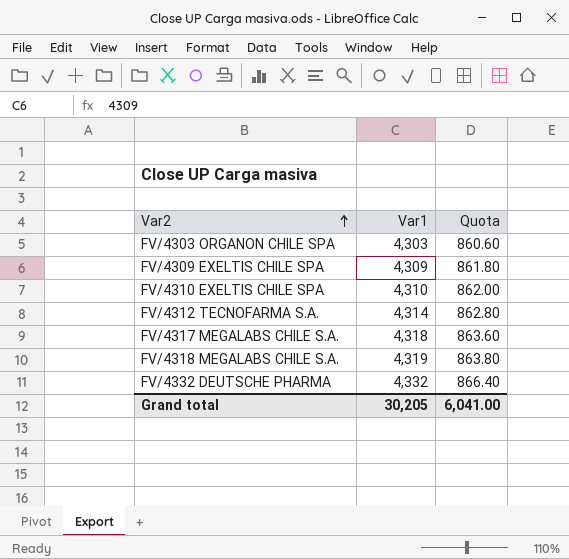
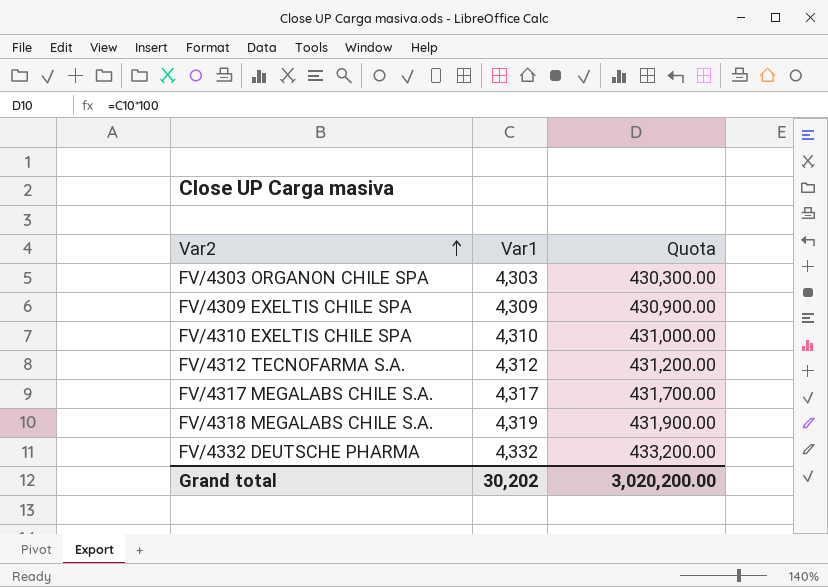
column Quota | formula: [Var1] * 0.2 -> [Var1] * 100
FV/4312 TECNOFARMA S.A. | Var1: 4,314 -> 4,312
FV/4317 MEGALABS CHILE S.A. | Var1: 4,318 -> 4,317
Grand total | Var1: 30,205 -> 30,202
Grand total | Quota: 6,041.00 -> 3,020,200.00

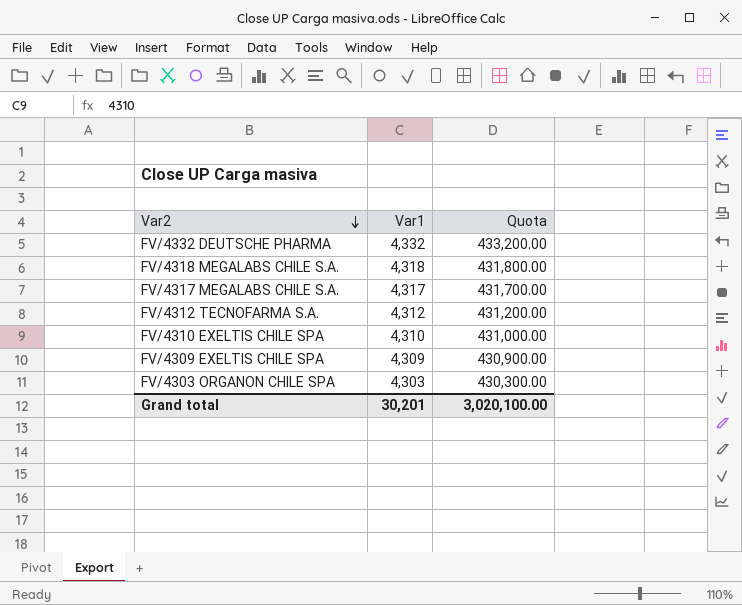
row order: Var2 ascending -> Var2 descending
FV/4318 MEGALABS CHILE S.A. | Var1: 4,319 -> 4,318
FV/4318 MEGALABS CHILE S.A. | Quota: 431,900.00 -> 431,800.00
Grand total | Var1: 30,202 -> 30,201
Grand total | Quota: 3,020,200.00 -> 3,020,100.00

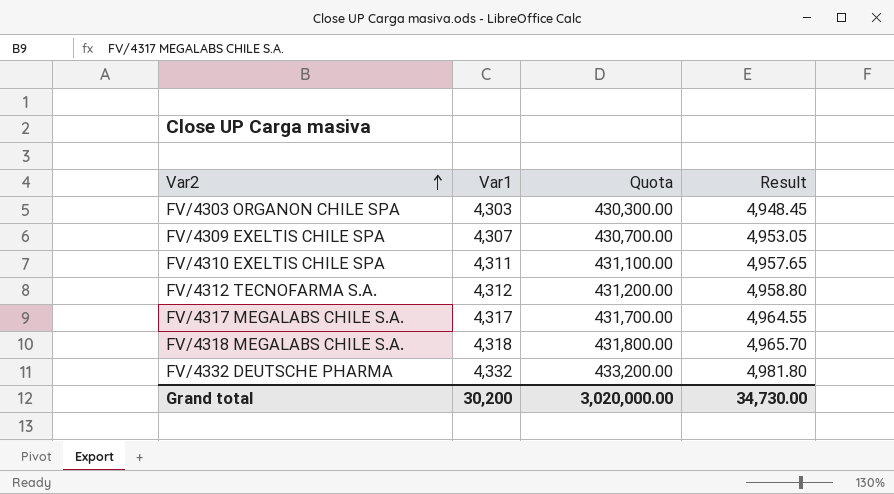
row order: Var2 descending -> Var2 ascending
column Result | formula: none -> [Var1] * 1.15
FV/4309 EXELTIS CHILE SPA | Var1: 4,309 -> 4,307
FV/4309 EXELTIS CHILE SPA | Quota: 430,900.00 -> 430,700.00
FV/4310 EXELTIS CHILE SPA | Var1: 4,310 -> 4,311
FV/4310 EXELTIS CHILE SPA | Quota: 431,000.00 -> 431,100.00
Grand total | Var1: 30,201 -> 30,200
Grand total | Quota: 3,020,100.00 -> 3,020,000.00

